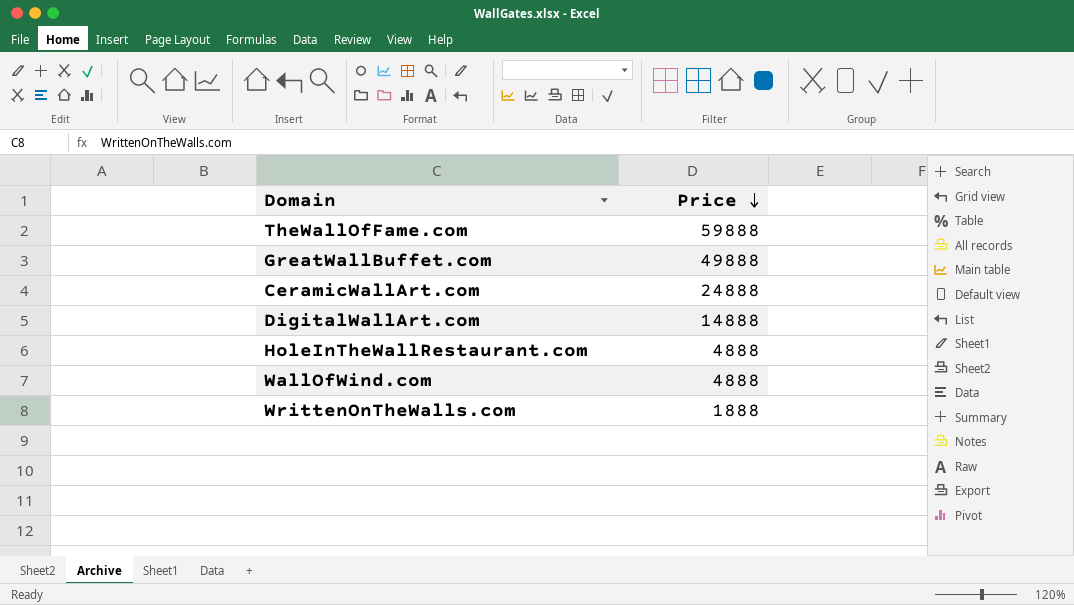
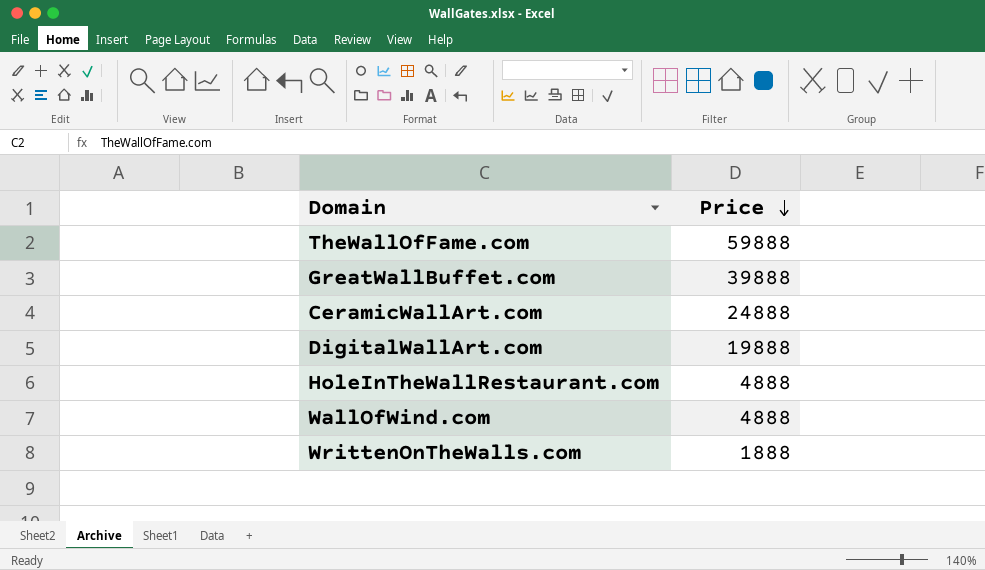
GreatWallBuffet.com | Price: 49888 -> 39888
DigitalWallArt.com | Price: 14888 -> 19888

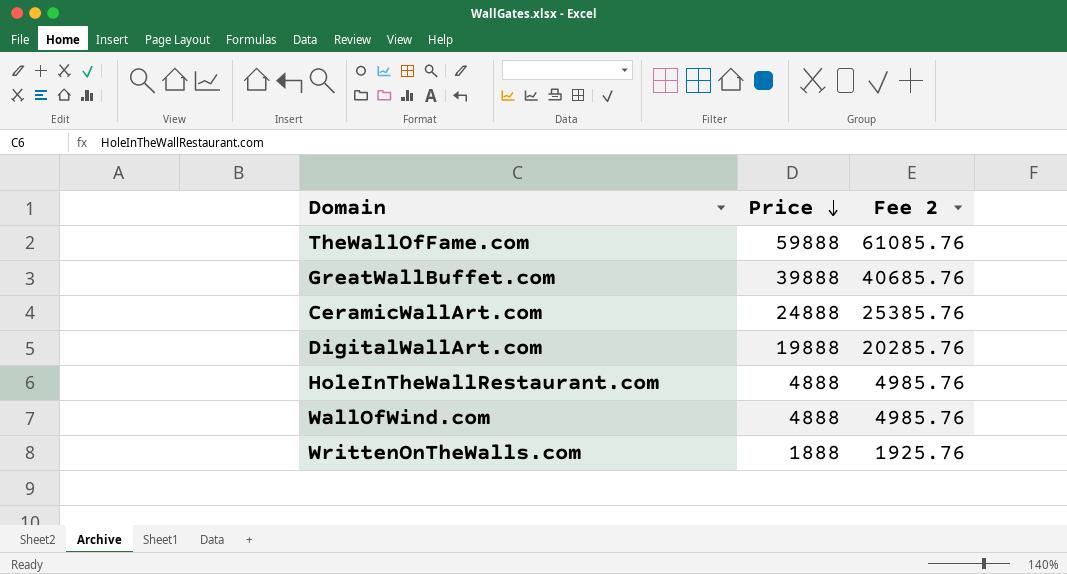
column Fee 2 | formula: none -> [Price] * 1.02

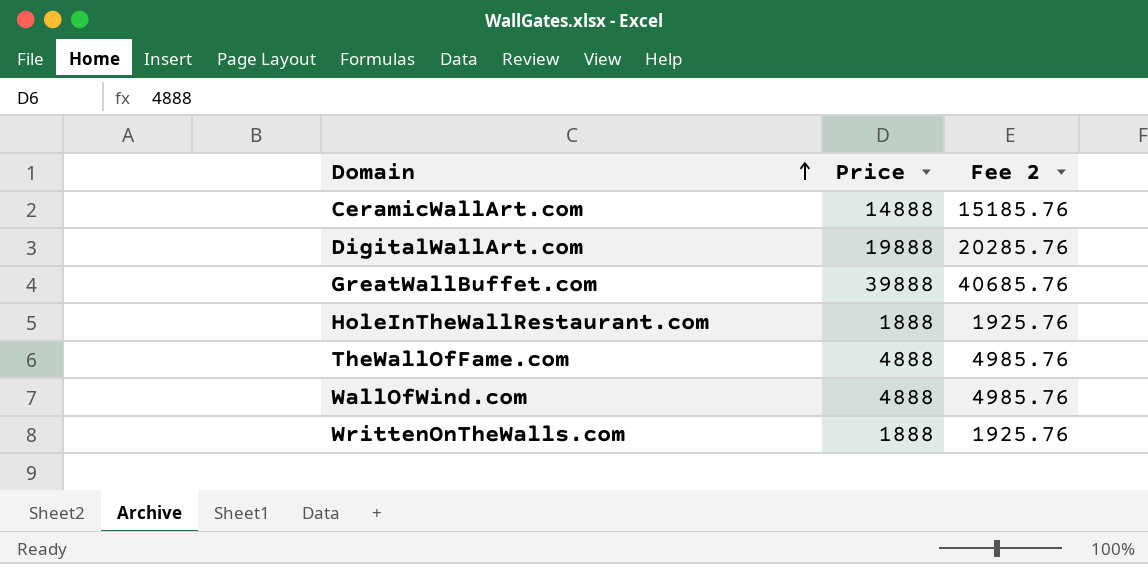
row order: Price descending -> Domain ascending
CeramicWallArt.com | Price: 24888 -> 14888
CeramicWallArt.com | Fee 2: 25385.76 -> 15185.76
HoleInTheWallRestaurant.com | Price: 4888 -> 1888
HoleInTheWallRestaurant.com | Fee 2: 4985.76 -> 1925.76
TheWallOfFame.com | Price: 59888 -> 4888
TheWallOfFame.com | Fee 2: 61085.76 -> 4985.76

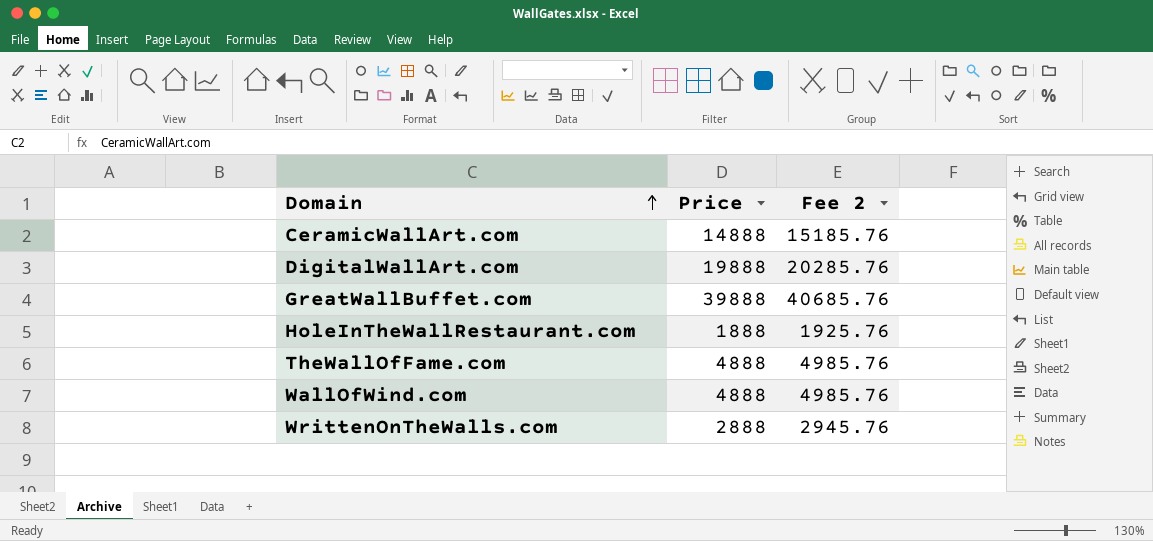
WrittenOnTheWalls.com | Price: 1888 -> 2888
WrittenOnTheWalls.com | Fee 2: 1925.76 -> 2945.76

